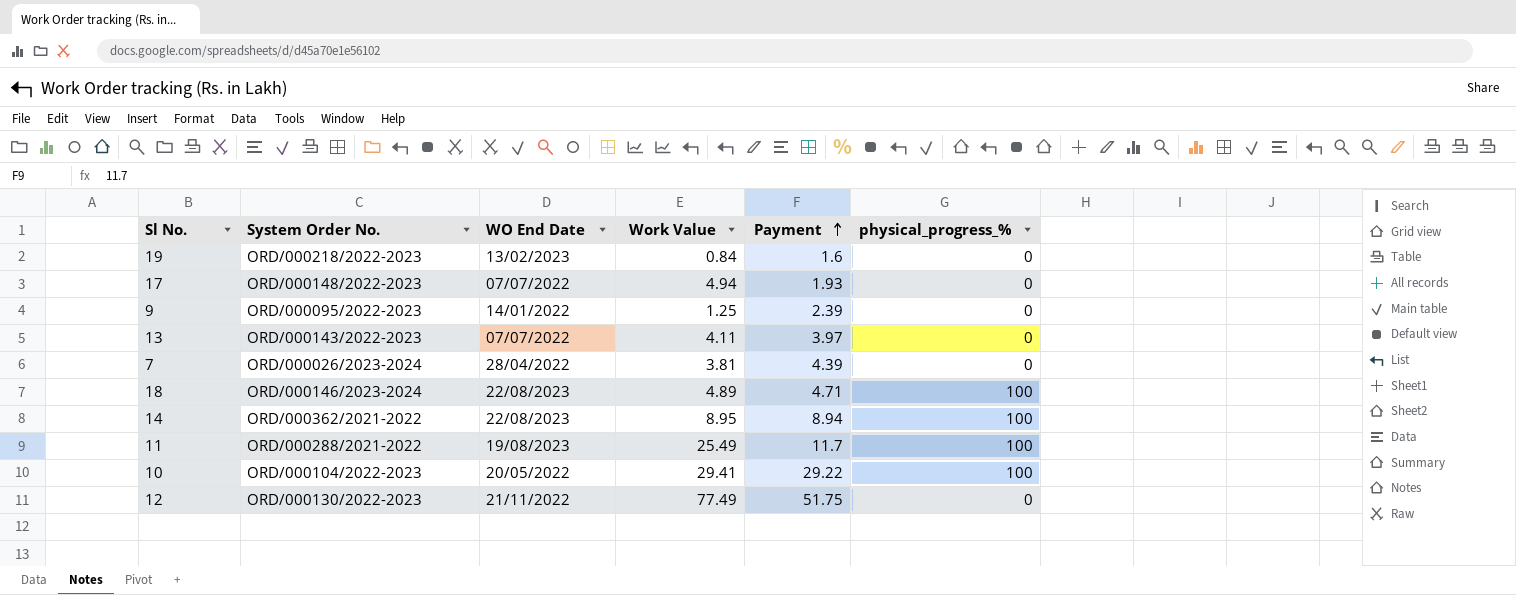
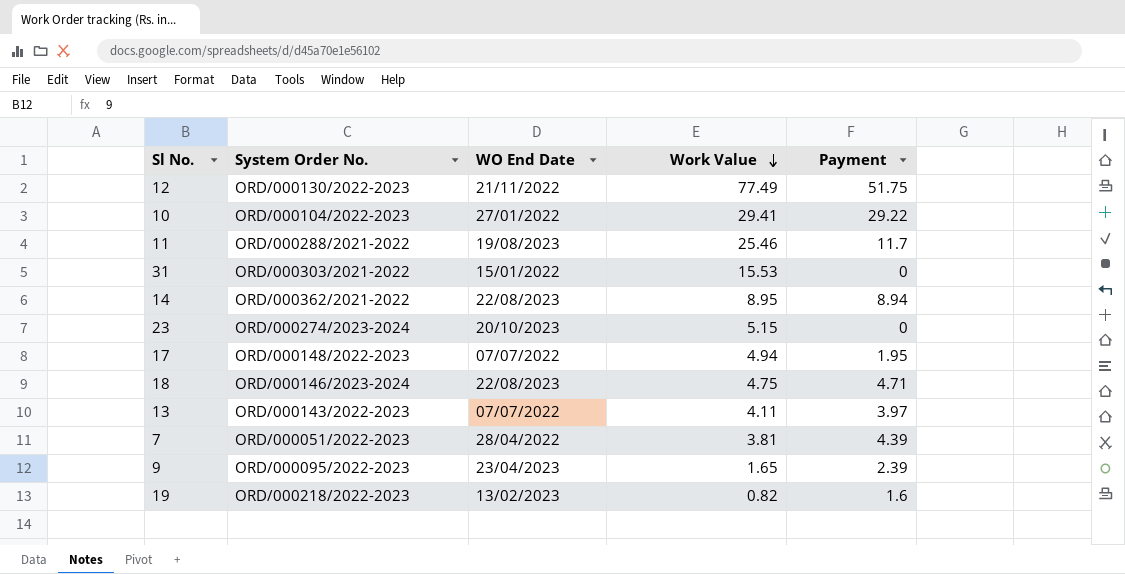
row order: Payment ascending -> Work Value descending
column physical_progress_% | position: 6 -> none
10 | WO End Date: 20/05/2022 -> 27/01/2022
11 | Work Value: 25.49 -> 25.46
row 31: none -> ORD/000303/2021-2022 | 15/01/2022 | 15.53 | 0
row 23: none -> ORD/000274/2023-2024 | 20/10/2023 | 5.15 | 0
17 | Payment: 1.93 -> 1.95
18 | Work Value: 4.89 -> 4.75
7 | System Order No.: ORD/000026/2023-2024 -> ORD/000051/2022-2023
9 | WO End Date: 14/01/2022 -> 23/04/2023
9 | Work Value: 1.25 -> 1.65
19 | Work Value: 0.84 -> 0.82

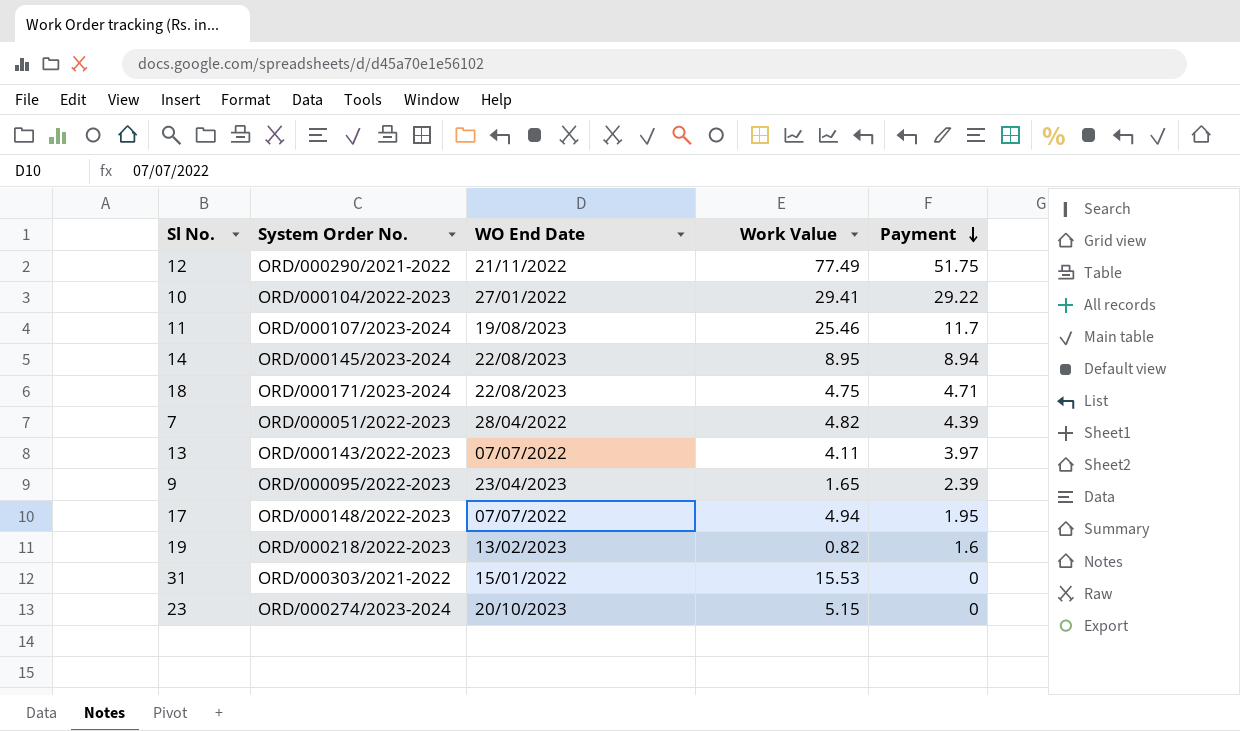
row order: Work Value descending -> Payment descending
12 | System Order No.: ORD/000130/2022-2023 -> ORD/000290/2021-2022
11 | System Order No.: ORD/000288/2021-2022 -> ORD/000107/2023-2024
14 | System Order No.: ORD/000362/2021-2022 -> ORD/000145/2023-2024
18 | System Order No.: ORD/000146/2023-2024 -> ORD/000171/2023-2024
7 | Work Value: 3.81 -> 4.82

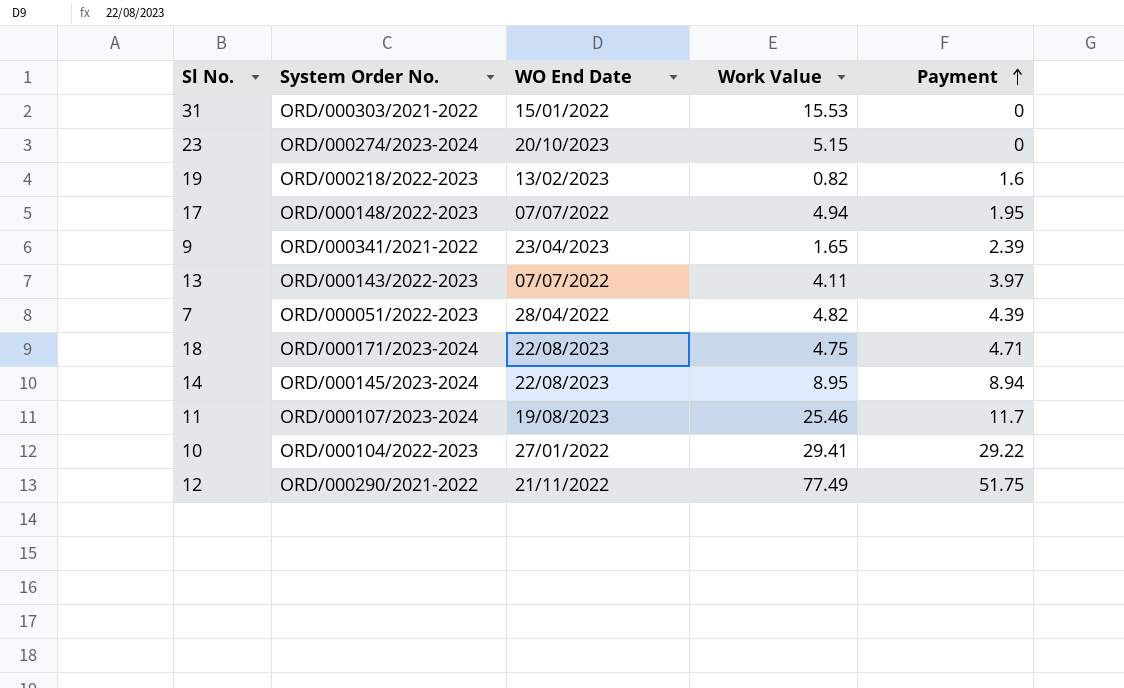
row order: Payment descending -> Payment ascending
9 | System Order No.: ORD/000095/2022-2023 -> ORD/000341/2021-2022

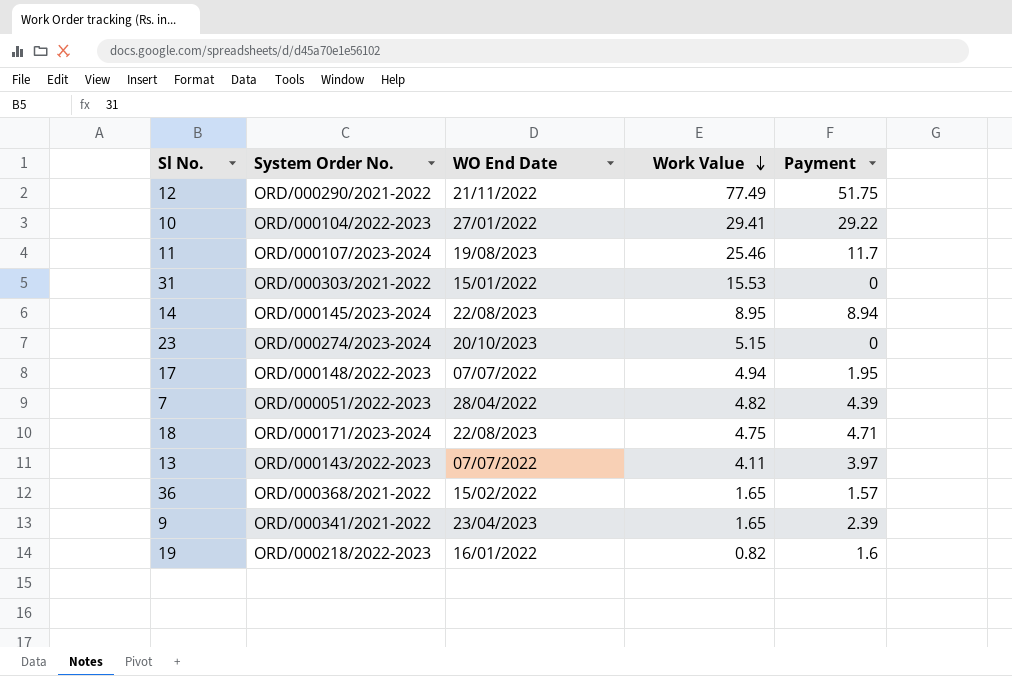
row order: Payment ascending -> Work Value descending
row 36: none -> ORD/000368/2021-2022 | 15/02/2022 | 1.65 | 1.57
19 | WO End Date: 13/02/2023 -> 16/01/2022

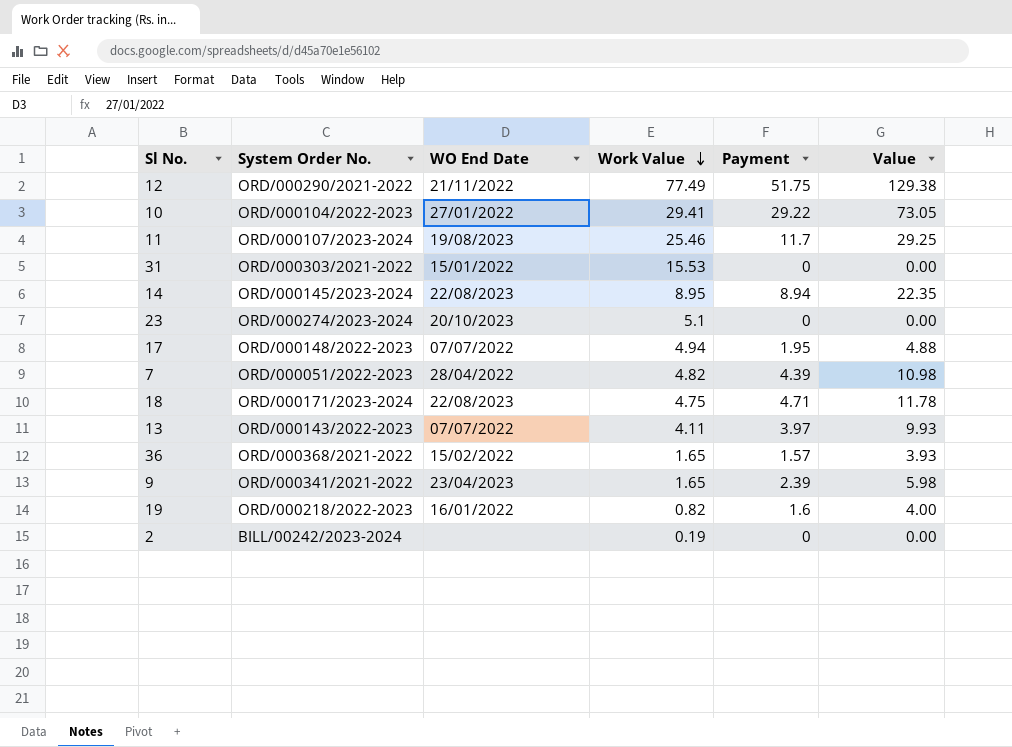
column Value | formula: none -> [Payment] * 2.5
23 | Work Value: 5.15 -> 5.1
row 2: none -> BILL/00242/2023-2024 | none | 0.19 | 0 | 0.00

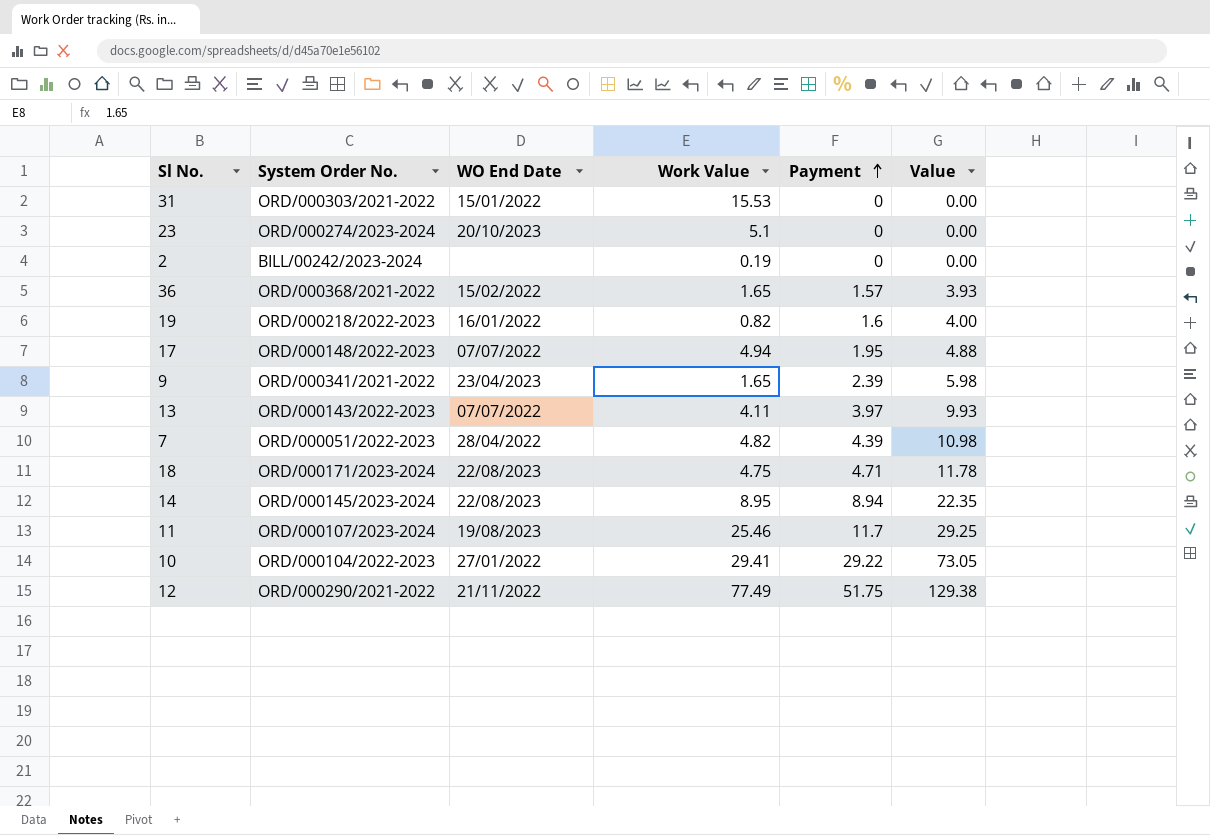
row order: Work Value descending -> Payment ascending

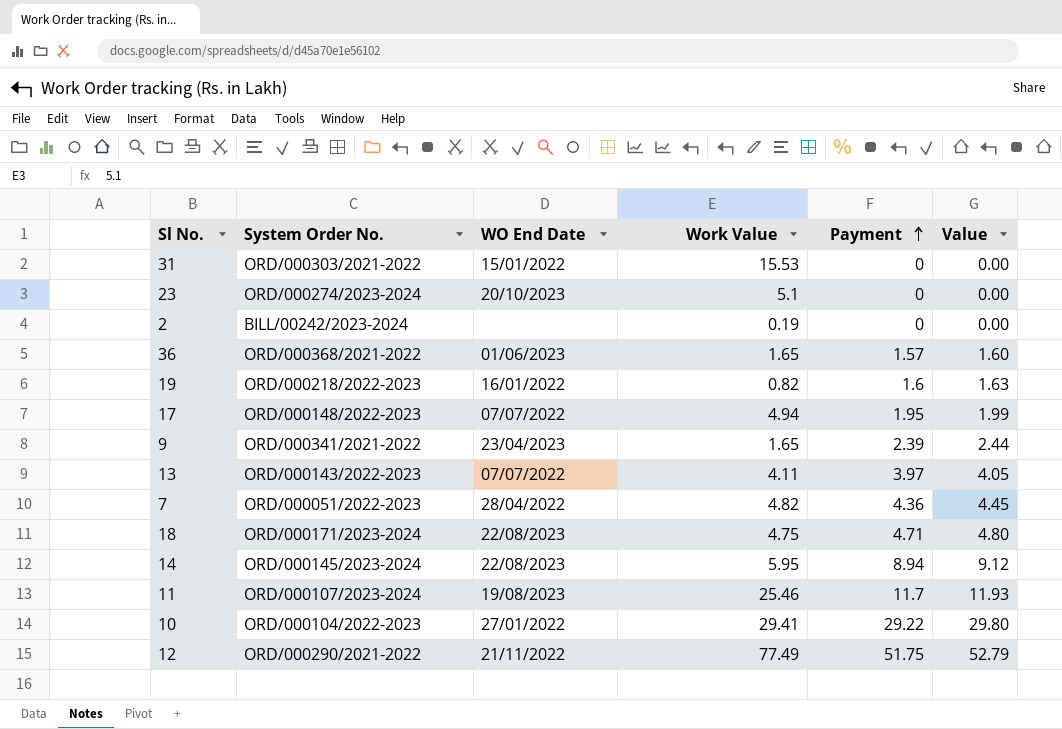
column Value | formula: [Payment] * 2.5 -> [Payment] * 1.02
36 | WO End Date: 15/02/2022 -> 01/06/2023
7 | Payment: 4.39 -> 4.36
14 | Work Value: 8.95 -> 5.95

